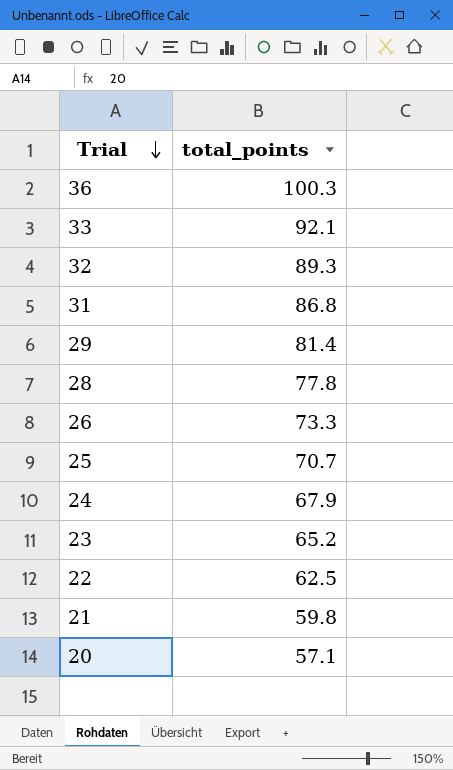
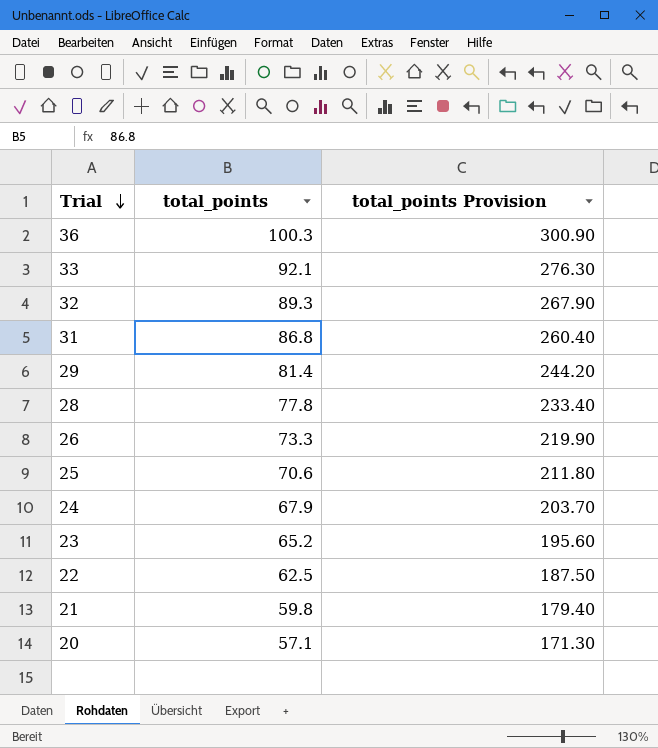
column total_points Provision | formula: none -> [total_points] * 3
25 | total_points: 70.7 -> 70.6

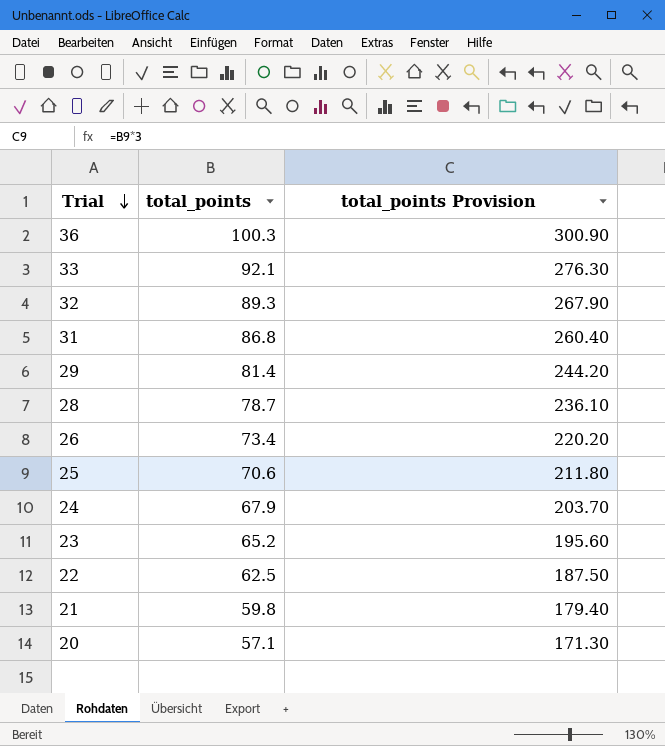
28 | total_points: 77.8 -> 78.7
28 | total_points Provision: 233.40 -> 236.10
26 | total_points: 73.3 -> 73.4
26 | total_points Provision: 219.90 -> 220.20

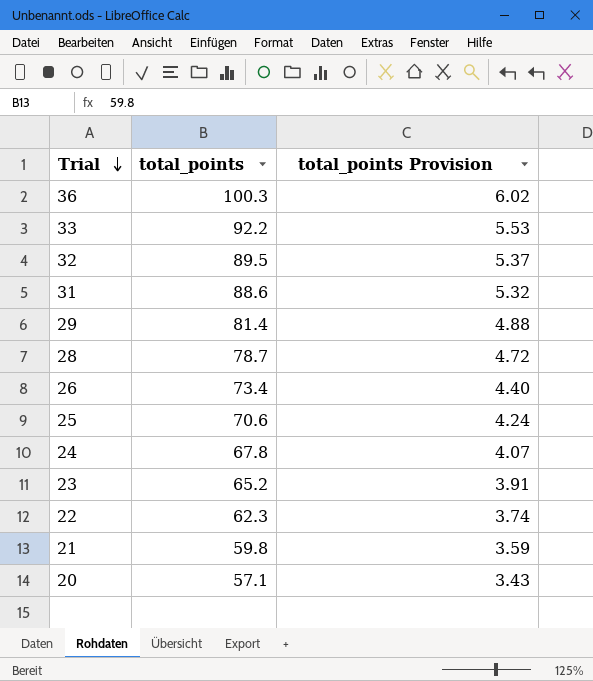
column total_points Provision | formula: [total_points] * 3 -> [total_points] * 0.06
33 | total_points: 92.1 -> 92.2
32 | total_points: 89.3 -> 89.5
31 | total_points: 86.8 -> 88.6
24 | total_points: 67.9 -> 67.8
22 | total_points: 62.5 -> 62.3

